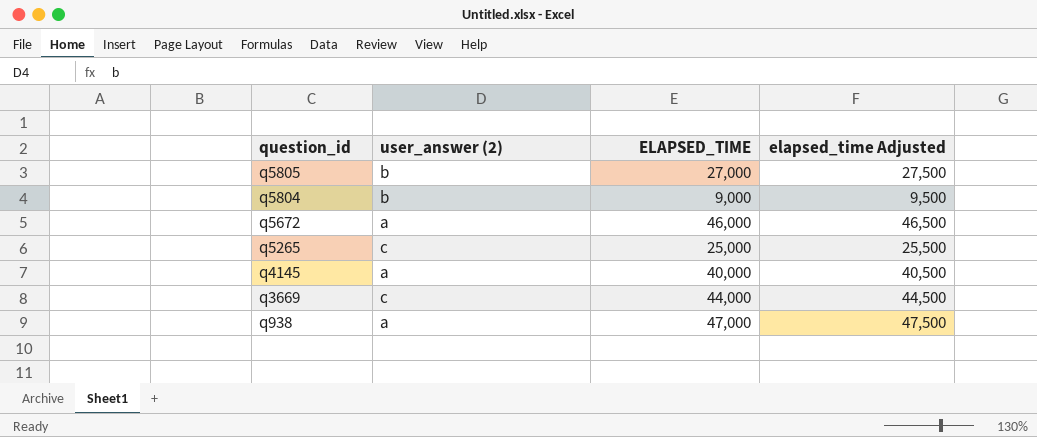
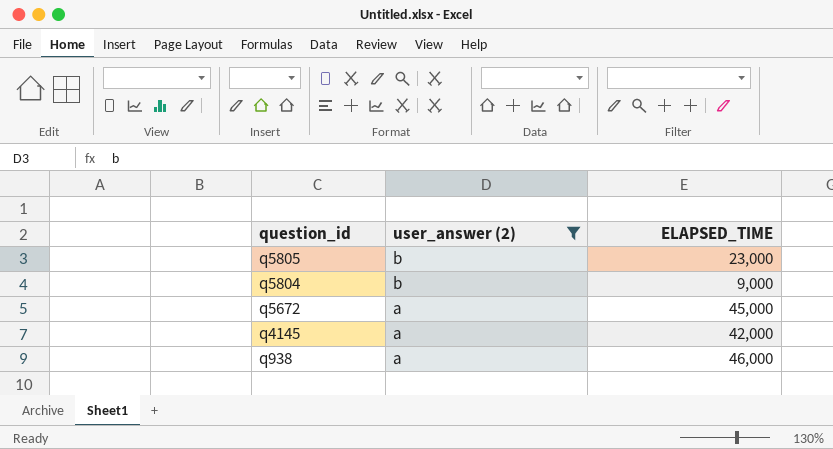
filter: none -> user_answer (2) != c
column elapsed_time Adjusted | formula: [ELAPSED_TIME] + 500 -> none
q5805 | ELAPSED_TIME: 27,000 -> 23,000
q5672 | ELAPSED_TIME: 46,000 -> 45,000
q4145 | ELAPSED_TIME: 40,000 -> 42,000
q938 | ELAPSED_TIME: 47,000 -> 46,000

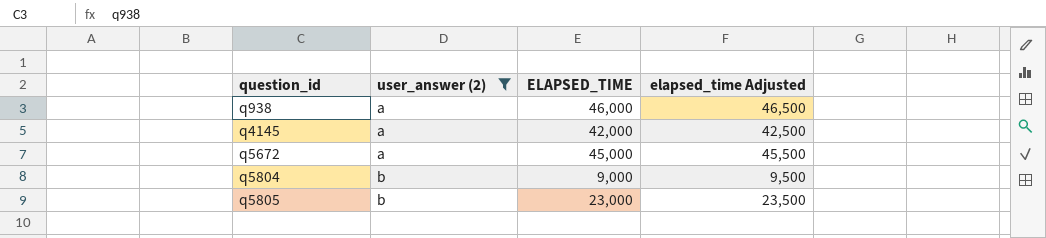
row order: question_id descending -> question_id ascending
column elapsed_time Adjusted | formula: none -> [ELAPSED_TIME] + 500

